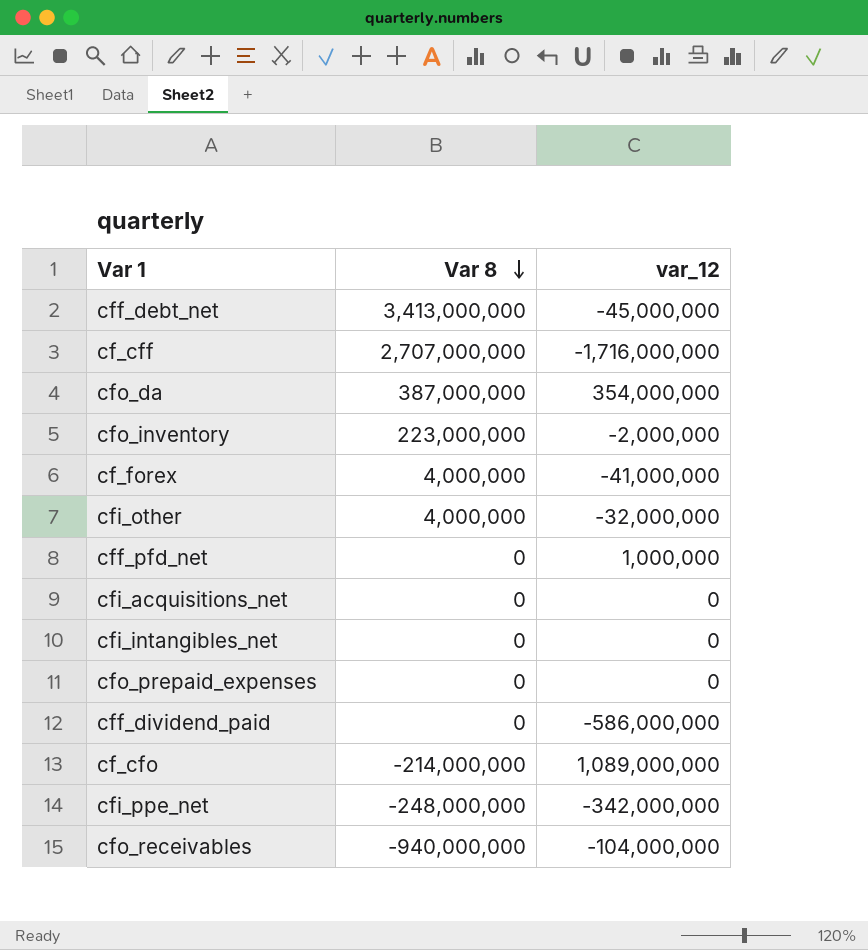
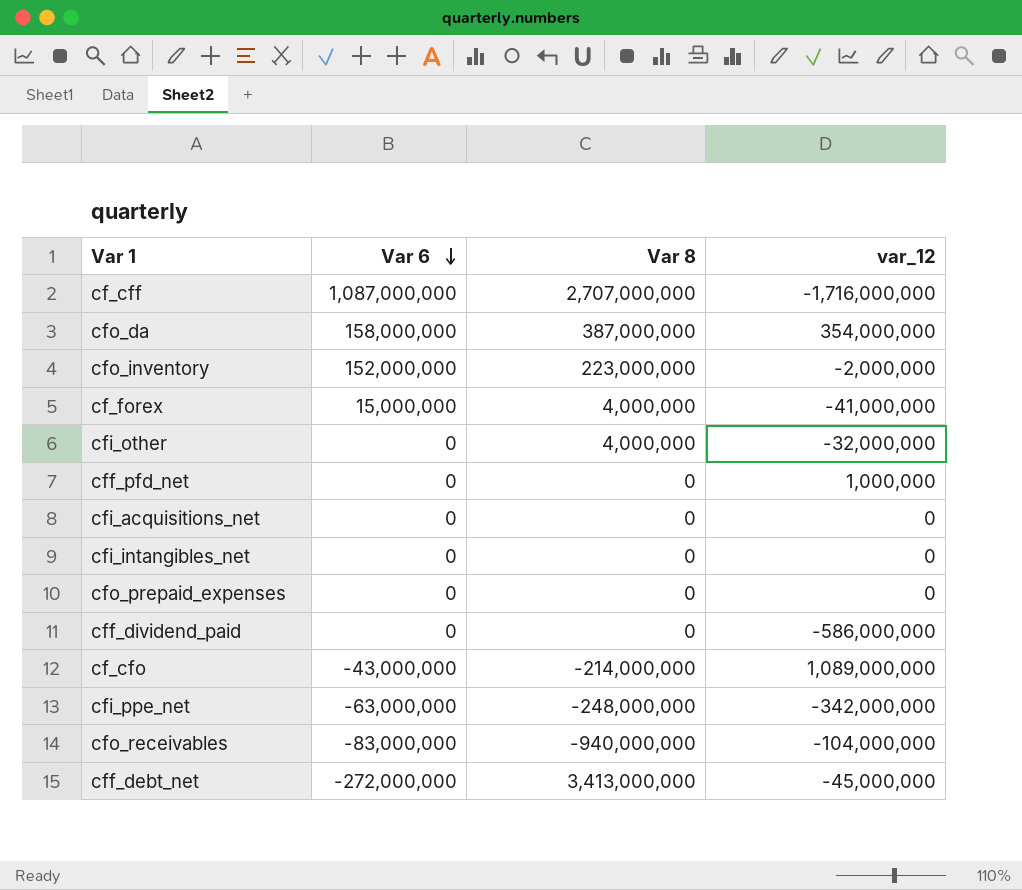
row order: Var 8 descending -> Var 6 descending
column Var 6 | position: none -> 2

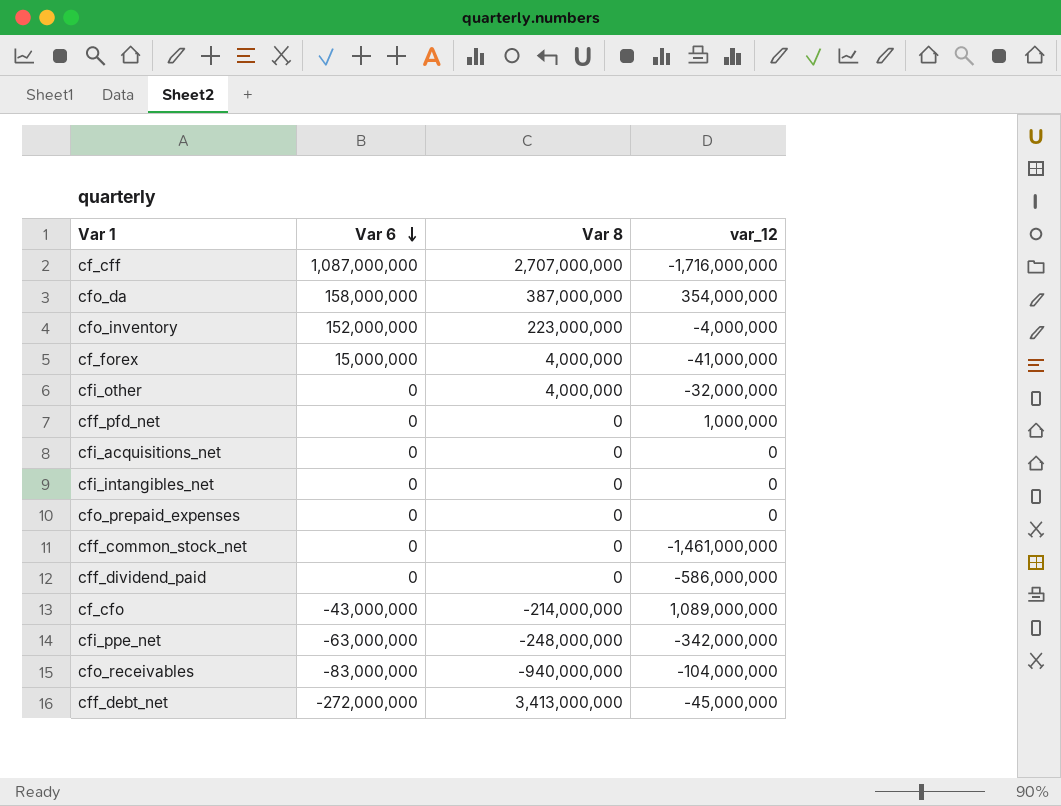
cfo_inventory | var_12: -2,000,000 -> -4,000,000
row cff_common_stock_net: none -> 0 | 0 | -1,461,000,000

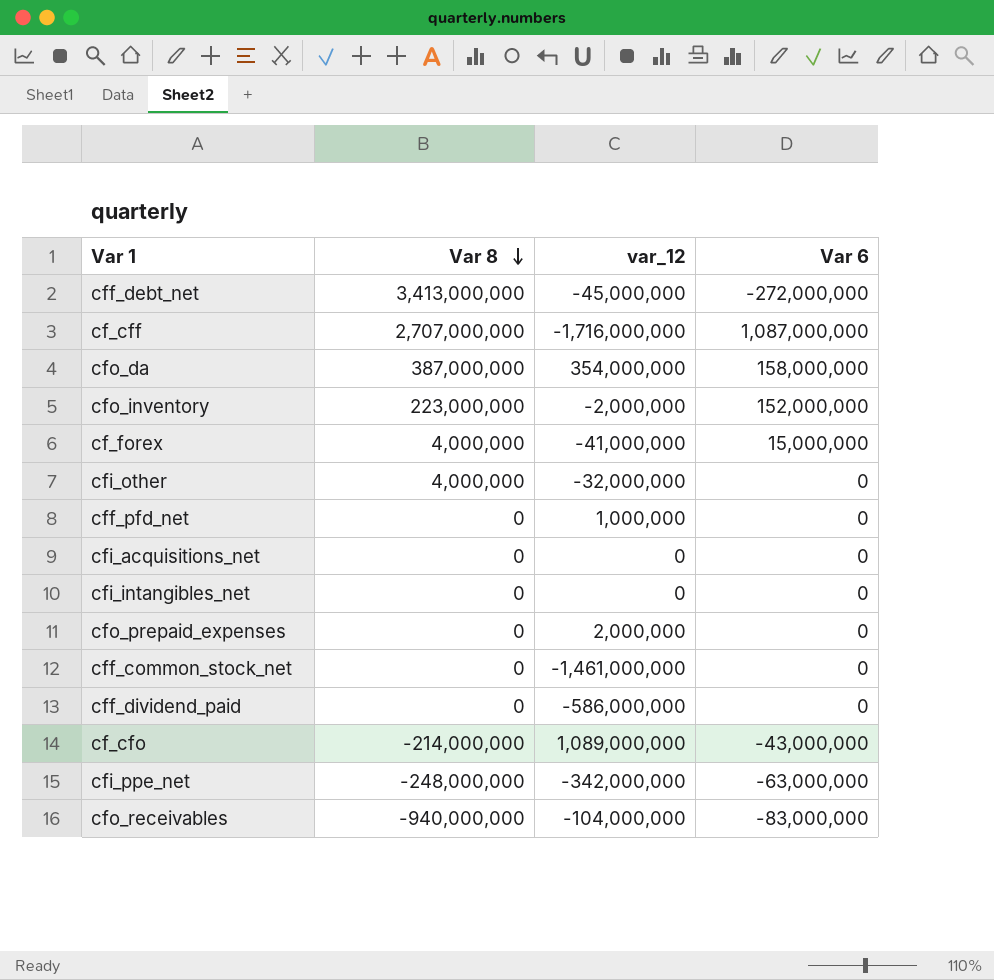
row order: Var 6 descending -> Var 8 descending
column Var 6 | position: 2 -> 4
cfo_inventory | var_12: -4,000,000 -> -2,000,000
cfo_prepaid_expenses | var_12: 0 -> 2,000,000

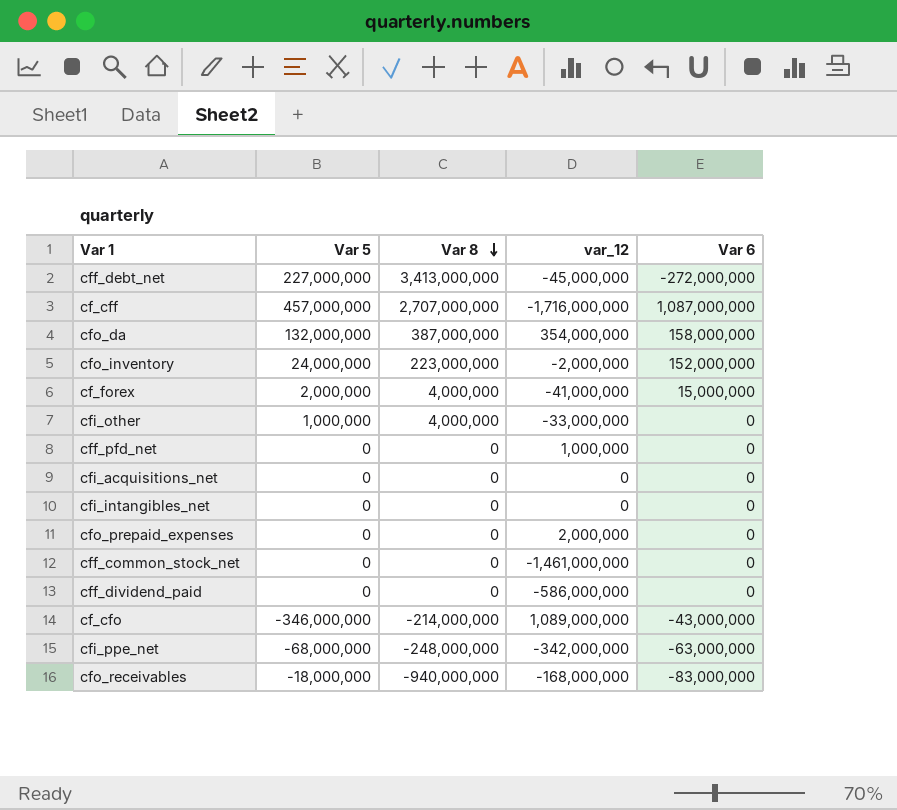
column Var 5 | position: none -> 2
cfi_other | var_12: -32,000,000 -> -33,000,000
cfo_receivables | var_12: -104,000,000 -> -168,000,000

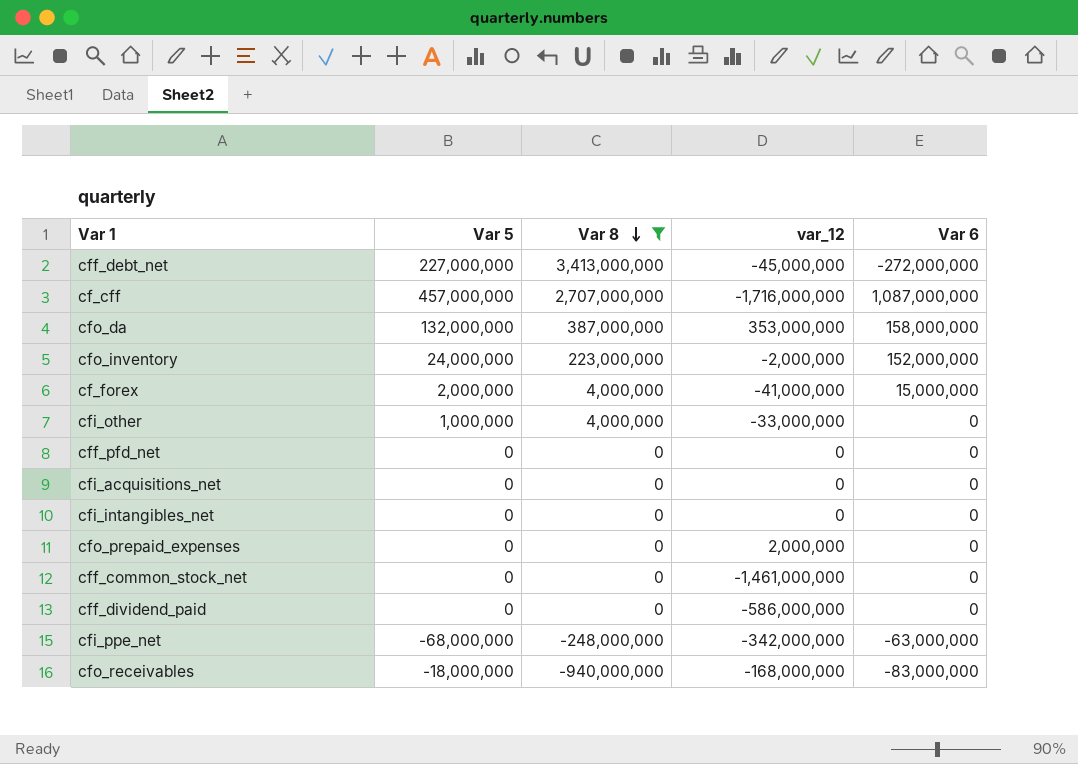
filter: none -> Var 8 != -214,000,000
cfo_da | var_12: 354,000,000 -> 353,000,000
cff_pfd_net | var_12: 1,000,000 -> 0

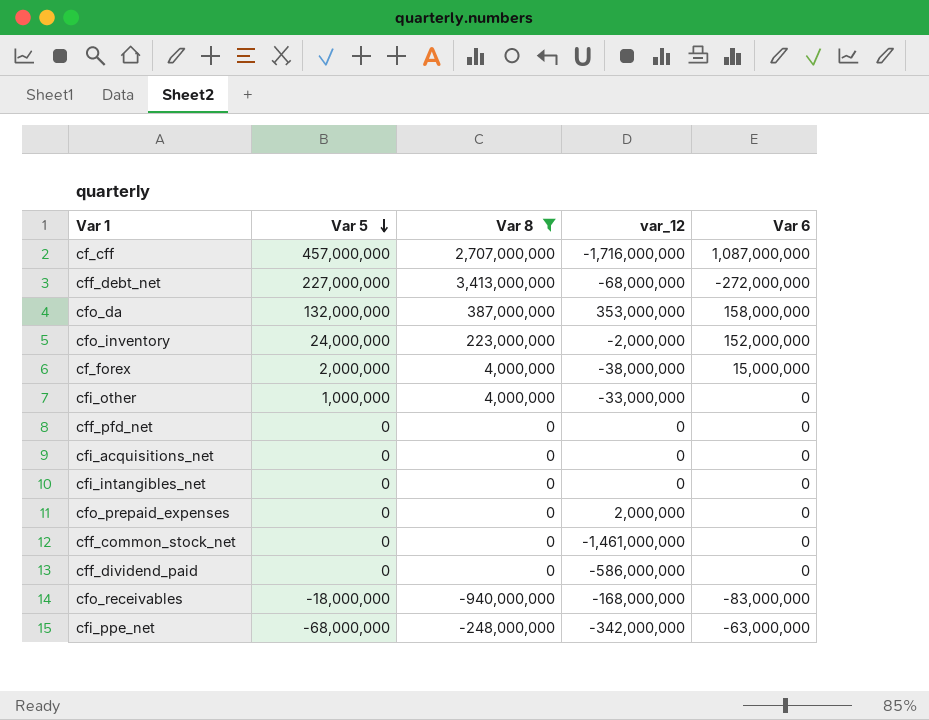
row order: Var 8 descending -> Var 5 descending
cff_debt_net | var_12: -45,000,000 -> -68,000,000
cf_forex | var_12: -41,000,000 -> -38,000,000

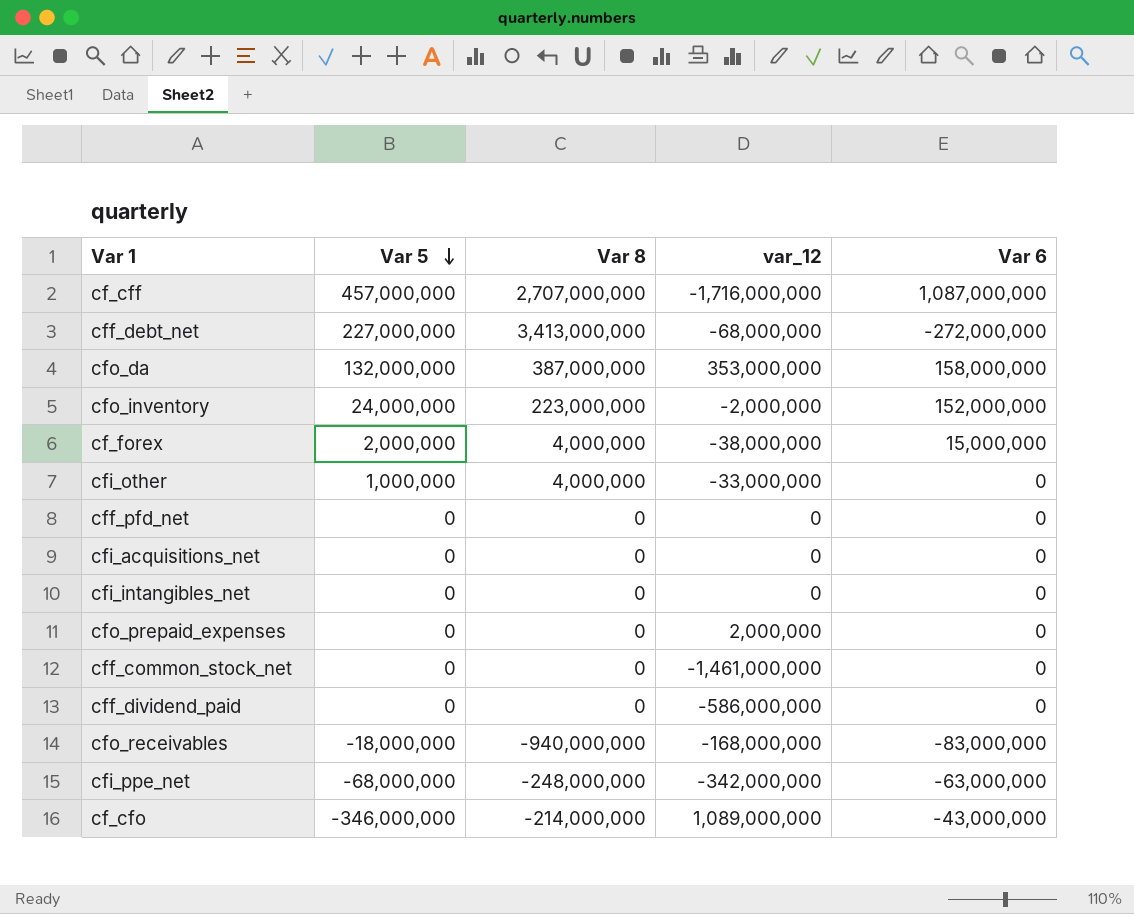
filter: Var 8 != -214,000,000 -> none

